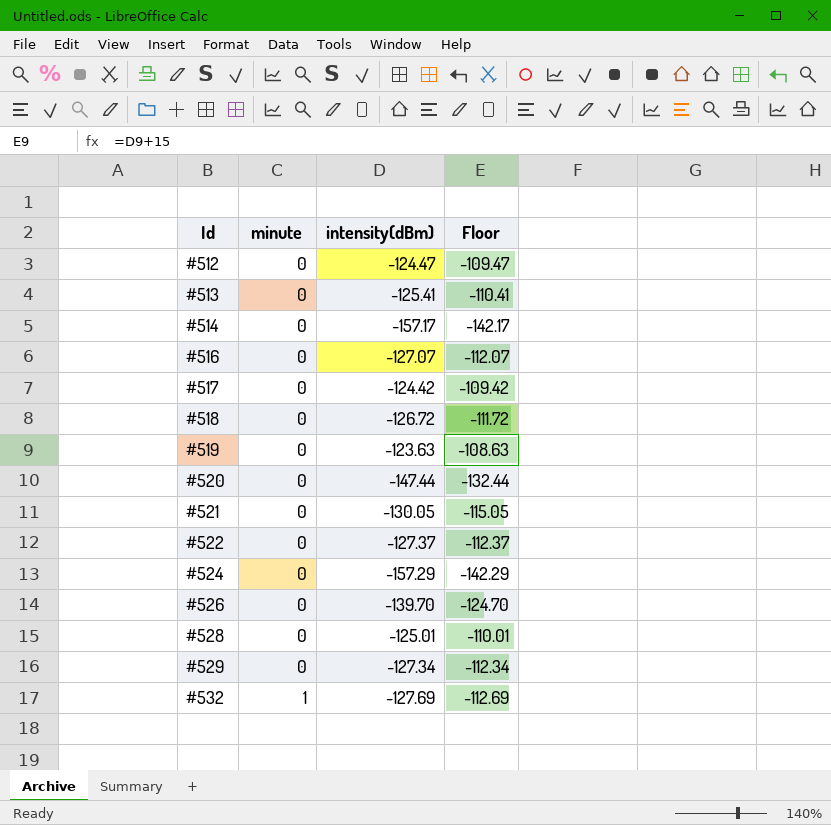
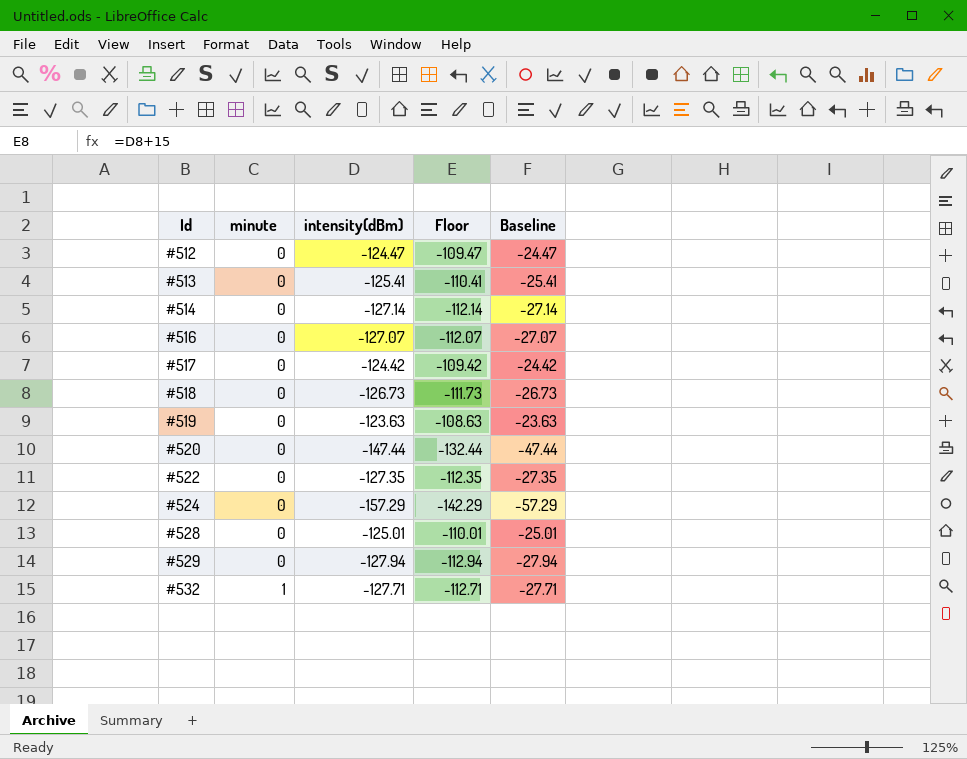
column Baseline | formula: none -> [intensity(dBm)] + 100
row #521: 0 | -130.05 | -115.05 -> none
row #526: 0 | -139.70 | -124.70 -> none
#514 | intensity(dBm): -157.17 -> -127.14
#514 | Floor: -142.17 -> -112.14
#518 | intensity(dBm): -126.72 -> -126.73
#518 | Floor: -111.72 -> -111.73
#522 | intensity(dBm): -127.37 -> -127.35
#522 | Floor: -112.37 -> -112.35
#529 | intensity(dBm): -127.34 -> -127.94
#529 | Floor: -112.34 -> -112.94
#532 | intensity(dBm): -127.69 -> -127.71
#532 | Floor: -112.69 -> -112.71

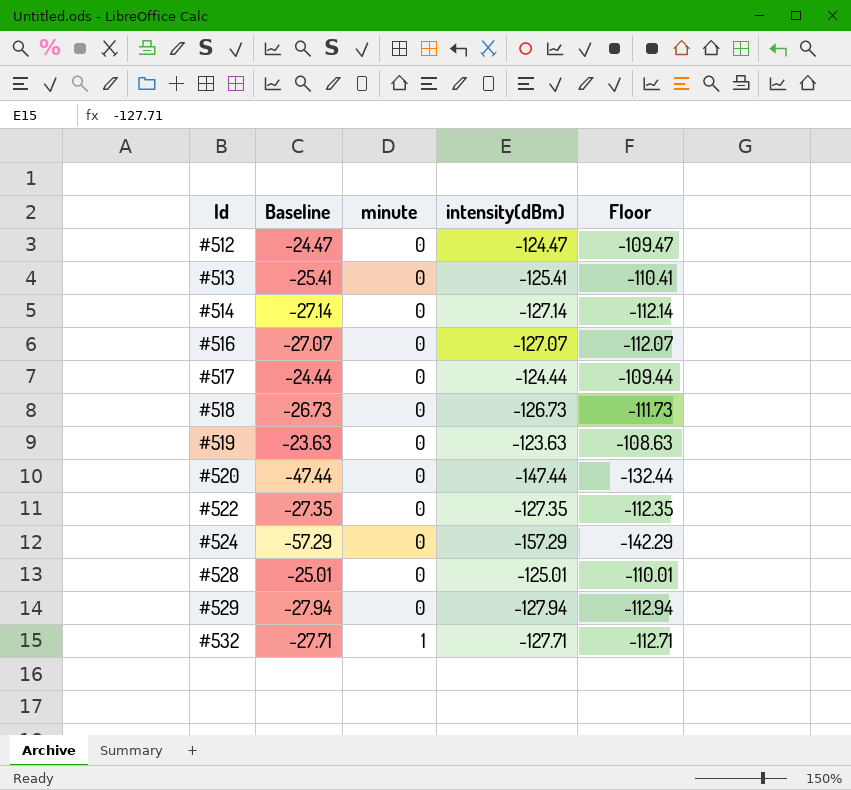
column Baseline | position: 5 -> 2
#517 | Baseline: -24.42 -> -24.44
#517 | intensity(dBm): -124.42 -> -124.44
#517 | Floor: -109.42 -> -109.44

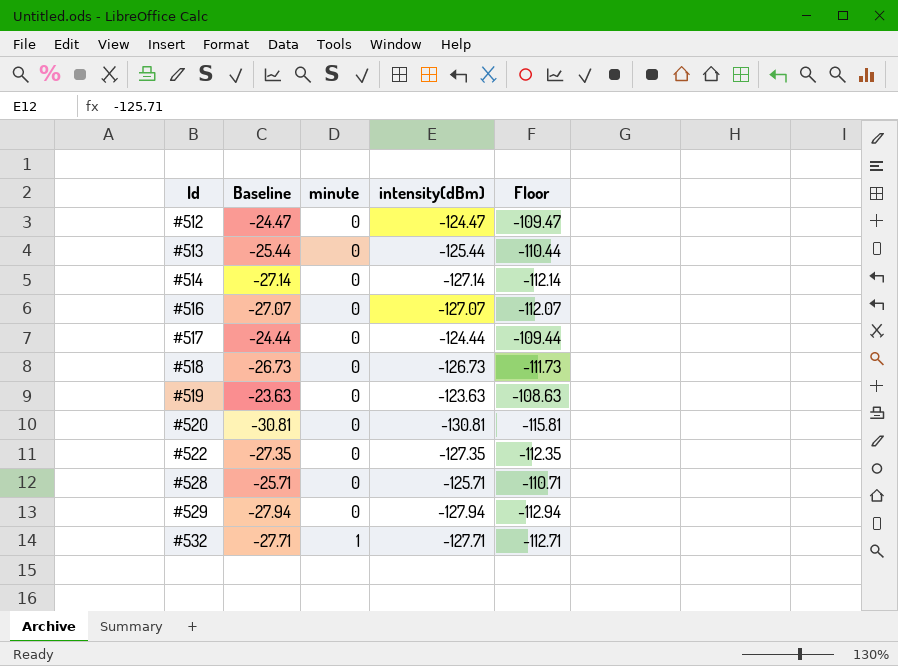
row #524: -57.29 | 0 | -157.29 | -142.29 -> none
#513 | Baseline: -25.41 -> -25.44
#513 | intensity(dBm): -125.41 -> -125.44
#513 | Floor: -110.41 -> -110.44
#520 | Baseline: -47.44 -> -30.81
#520 | intensity(dBm): -147.44 -> -130.81
#520 | Floor: -132.44 -> -115.81
#528 | Baseline: -25.01 -> -25.71
#528 | intensity(dBm): -125.01 -> -125.71
#528 | Floor: -110.01 -> -110.71

